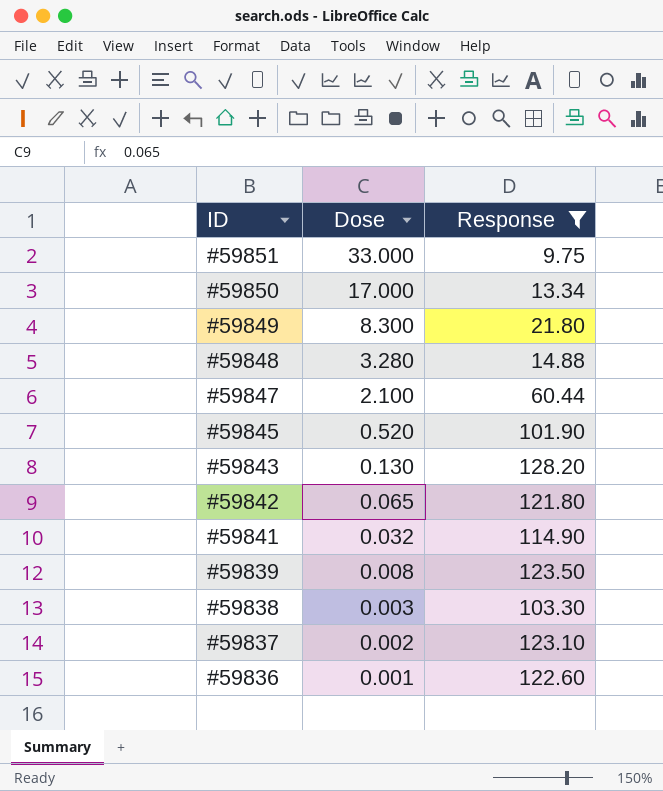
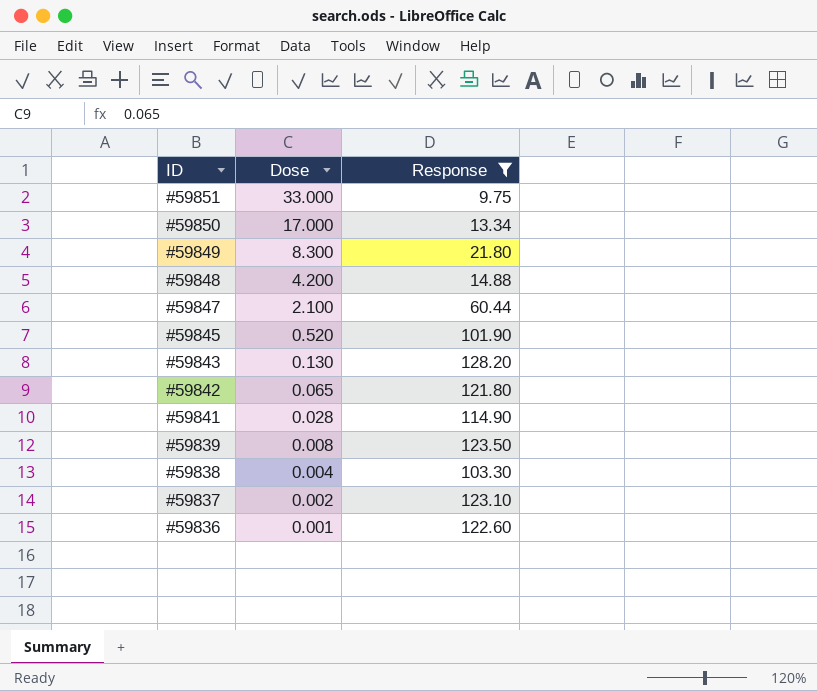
#59848 | Dose: 3.280 -> 4.200
#59841 | Dose: 0.032 -> 0.028
#59838 | Dose: 0.003 -> 0.004

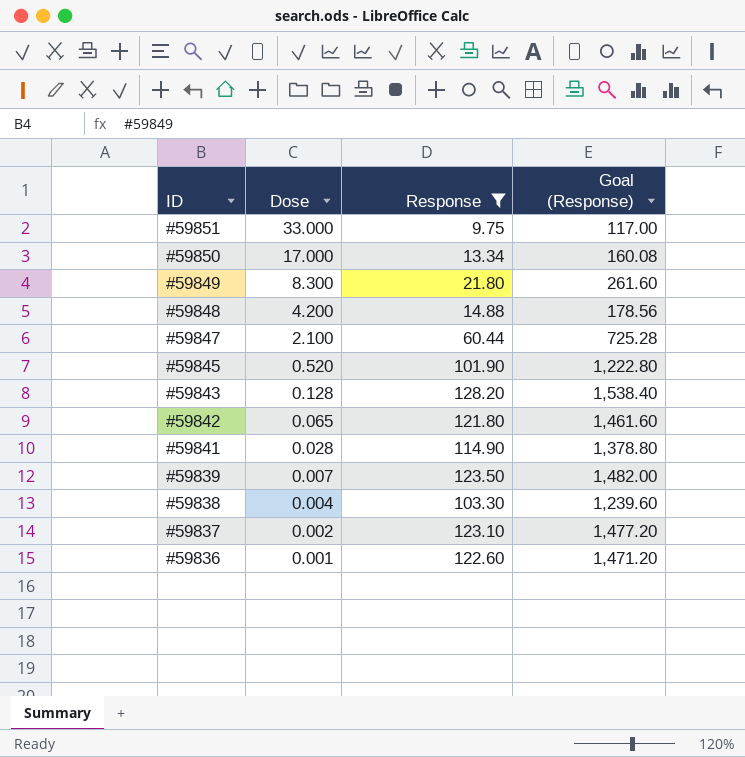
column Goal (Response) | formula: none -> [Response] * 12
#59843 | Dose: 0.130 -> 0.128
#59839 | Dose: 0.008 -> 0.007

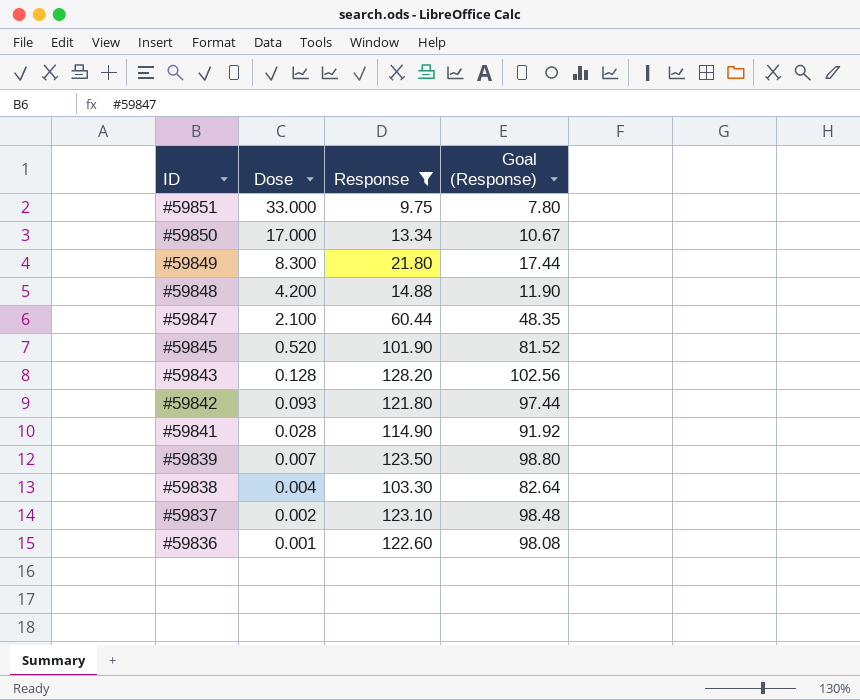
column Goal (Response) | formula: [Response] * 12 -> [Response] * 0.8
#59842 | Dose: 0.065 -> 0.093

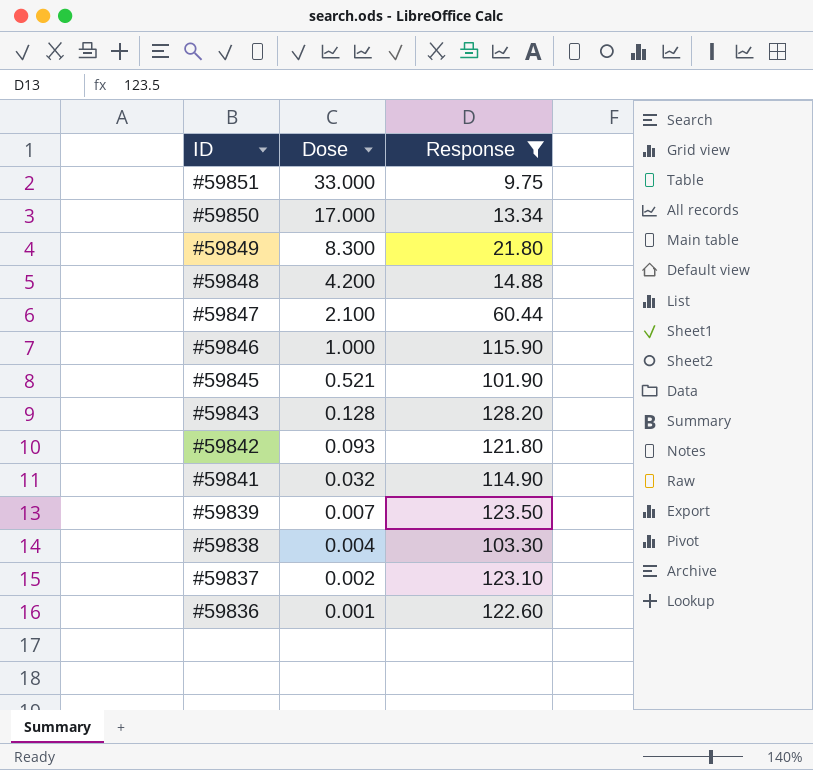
column Goal (Response) | formula: [Response] * 0.8 -> none
row #59846: none -> 1.000 | 115.90
#59845 | Dose: 0.520 -> 0.521
#59841 | Dose: 0.028 -> 0.032

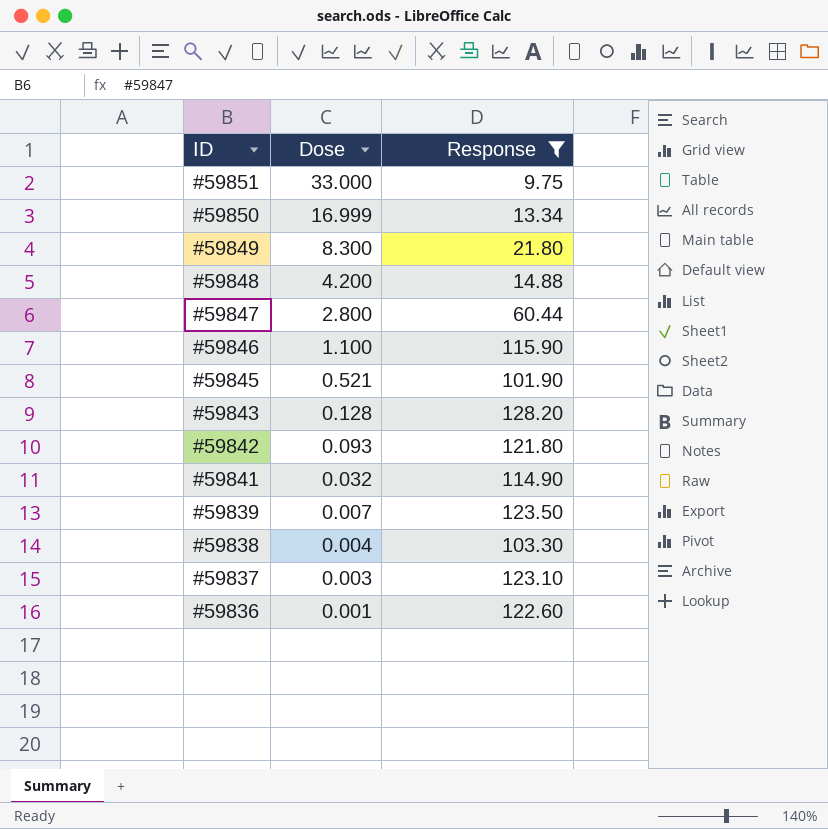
#59850 | Dose: 17.000 -> 16.999
#59847 | Dose: 2.100 -> 2.800
#59846 | Dose: 1.000 -> 1.100
#59837 | Dose: 0.002 -> 0.003

